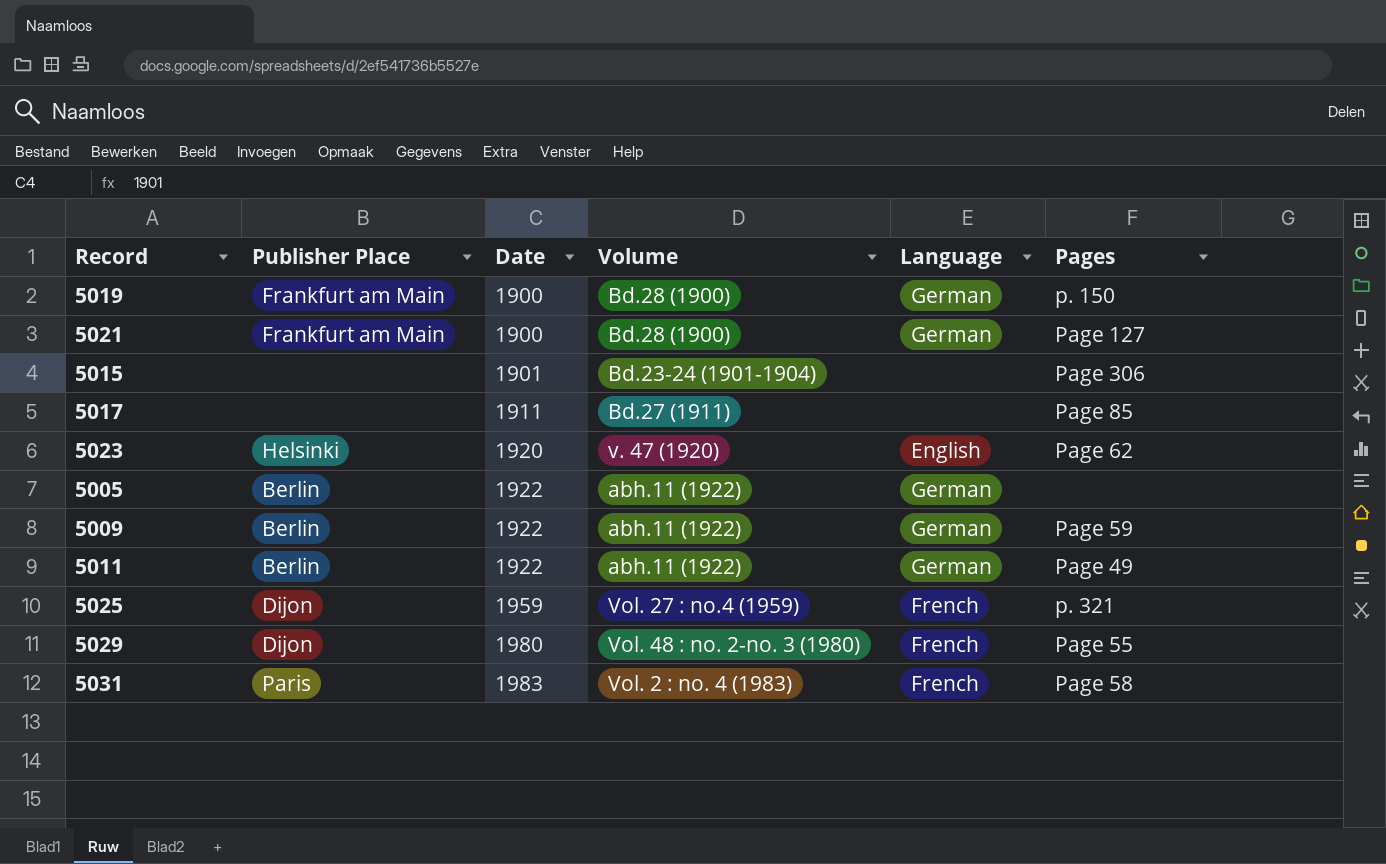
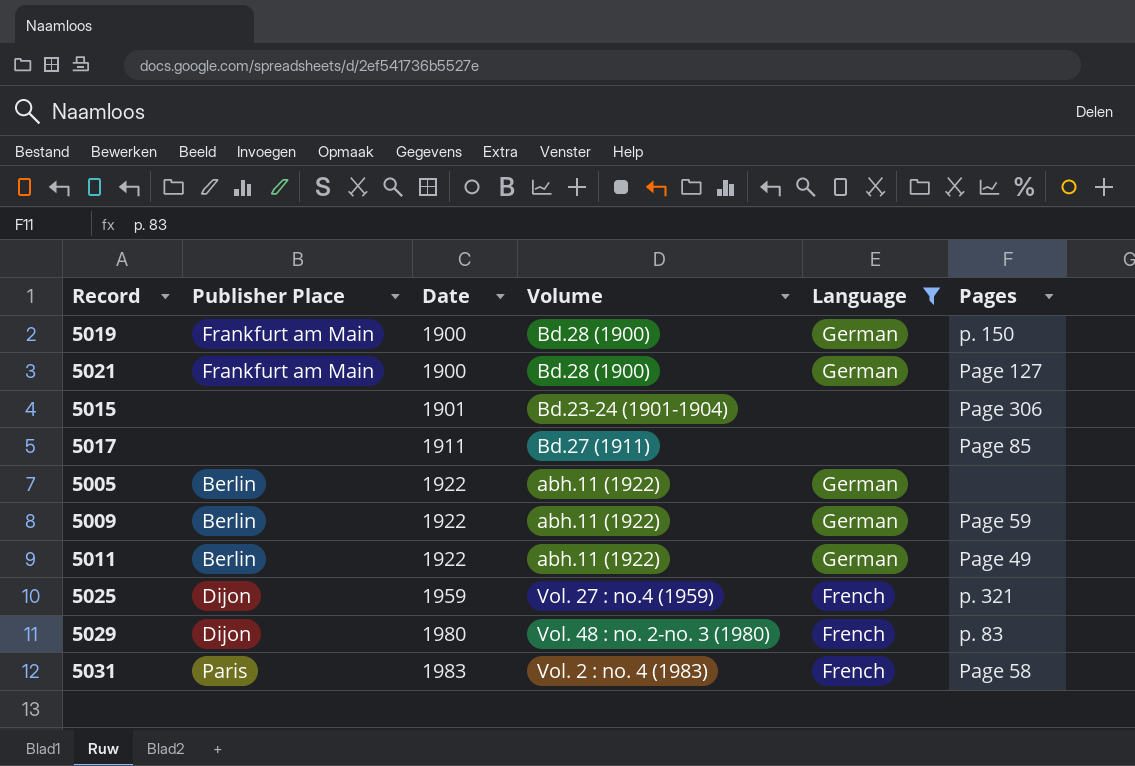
filter: none -> Language != English
5029 | Pages: Page 55 -> p. 83

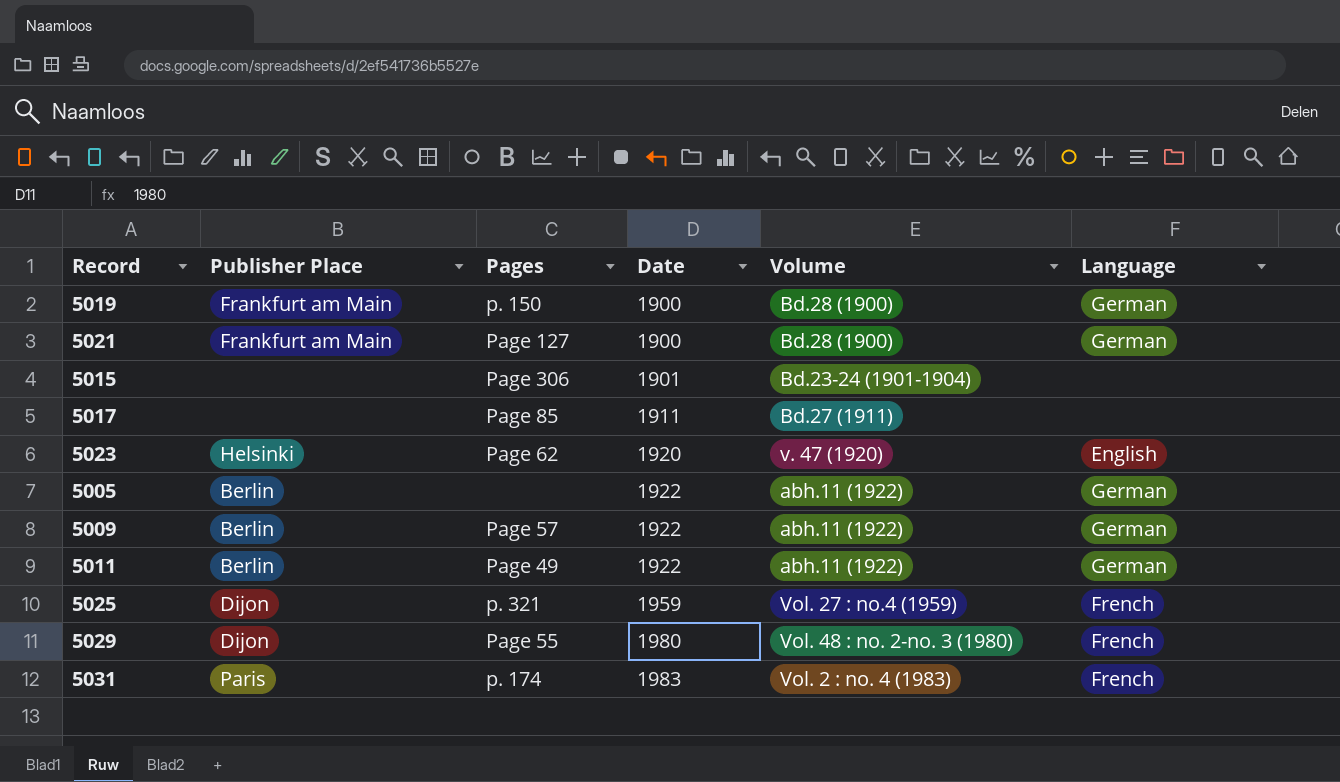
filter: Language != English -> none
column Pages | position: 6 -> 3
5009 | Pages: Page 59 -> Page 57
5029 | Pages: p. 83 -> Page 55
5031 | Pages: Page 58 -> p. 174

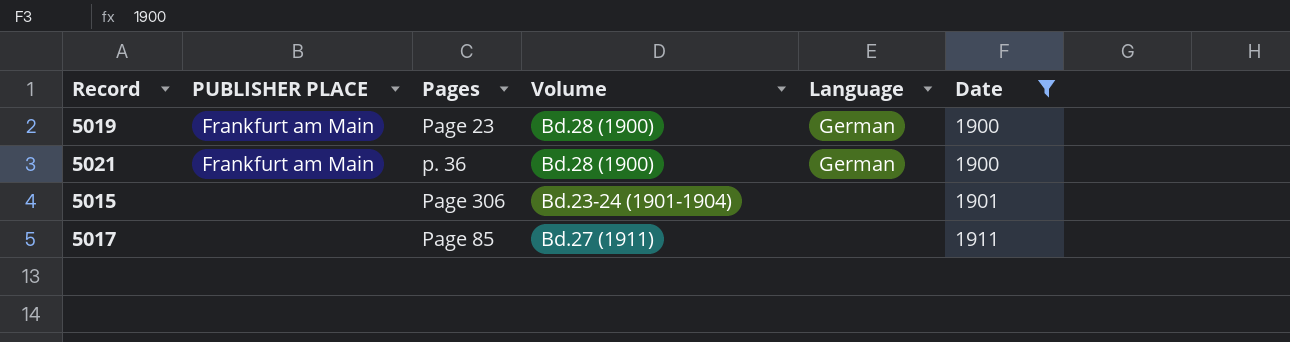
filter: none -> Date <= 1911
column name: Publisher Place -> PUBLISHER PLACE
column Date | position: 4 -> 6
5019 | Pages: p. 150 -> Page 23
5021 | Pages: Page 127 -> p. 36

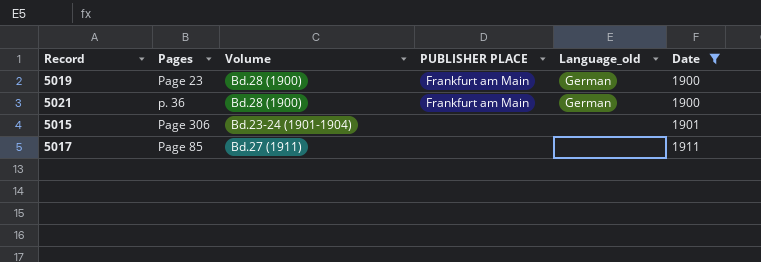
column PUBLISHER PLACE | position: 2 -> 4
column name: Language -> Language_old

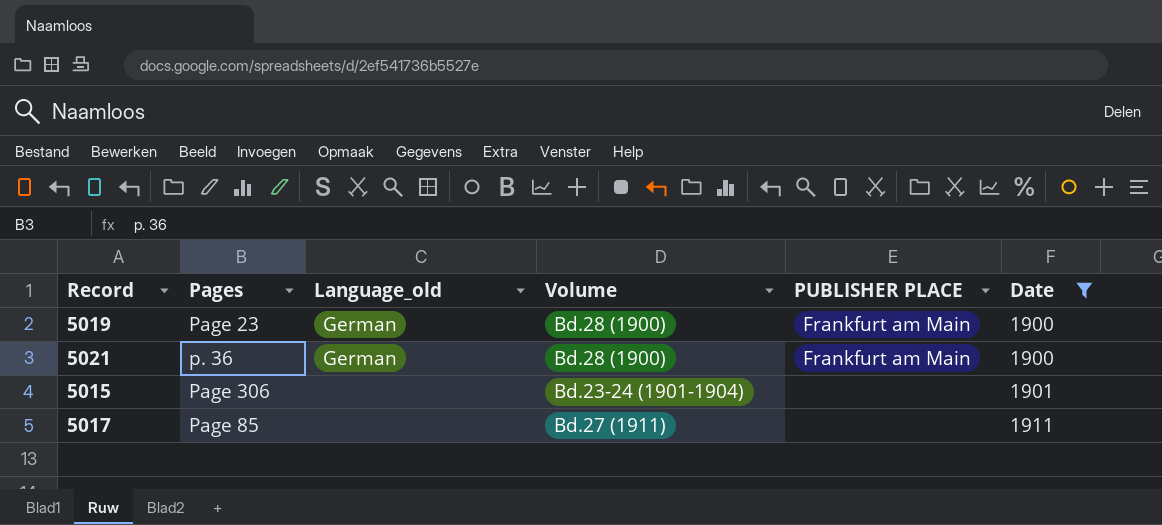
column Language_old | position: 5 -> 3

